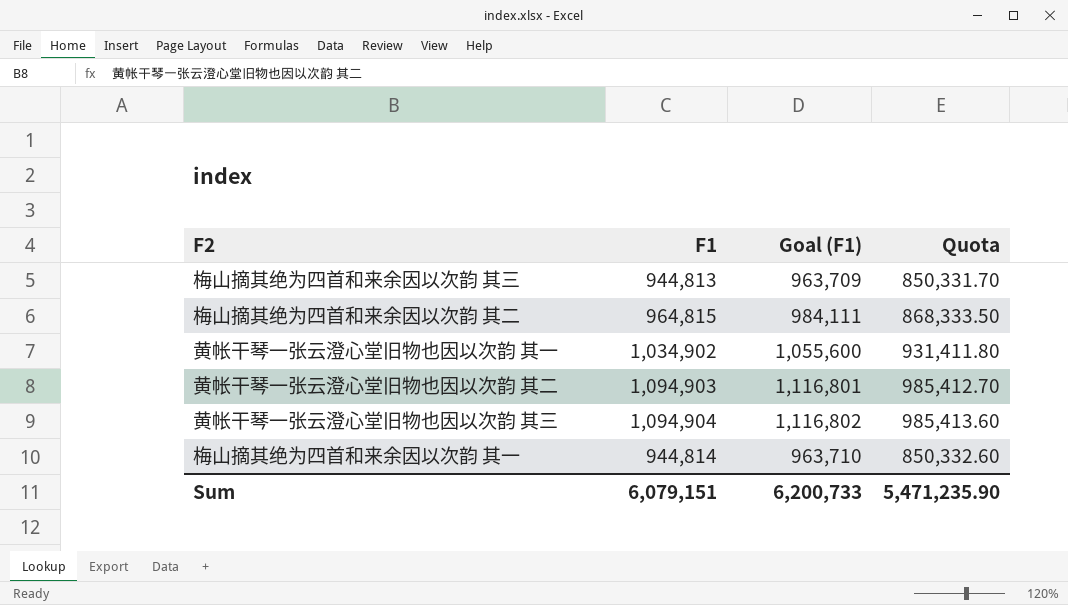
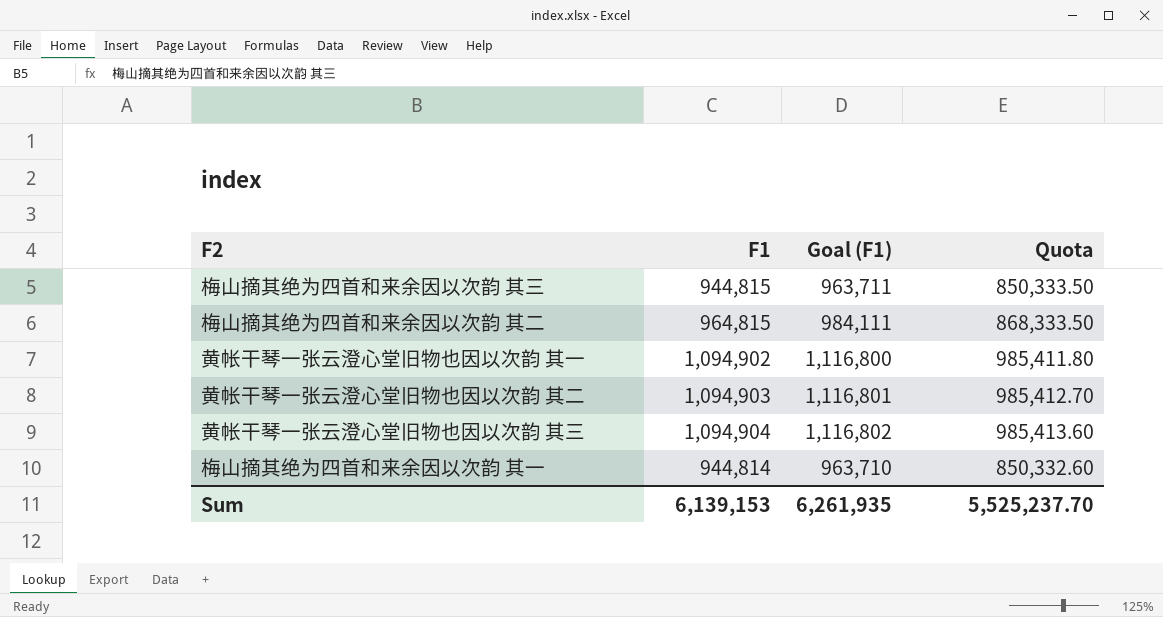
梅山摘其绝为四首和来余因以次韵 其三 | F1: 944,813 -> 944,815
梅山摘其绝为四首和来余因以次韵 其三 | Goal (F1): 963,709 -> 963,711
梅山摘其绝为四首和来余因以次韵 其三 | Quota: 850,331.70 -> 850,333.50
黄帐干琴一张云澄心堂旧物也因以次韵 其一 | F1: 1,034,902 -> 1,094,902
黄帐干琴一张云澄心堂旧物也因以次韵 其一 | Goal (F1): 1,055,600 -> 1,116,800
黄帐干琴一张云澄心堂旧物也因以次韵 其一 | Quota: 931,411.80 -> 985,411.80
Sum | F1: 6,079,151 -> 6,139,153
Sum | Goal (F1): 6,200,733 -> 6,261,935
Sum | Quota: 5,471,235.90 -> 5,525,237.70

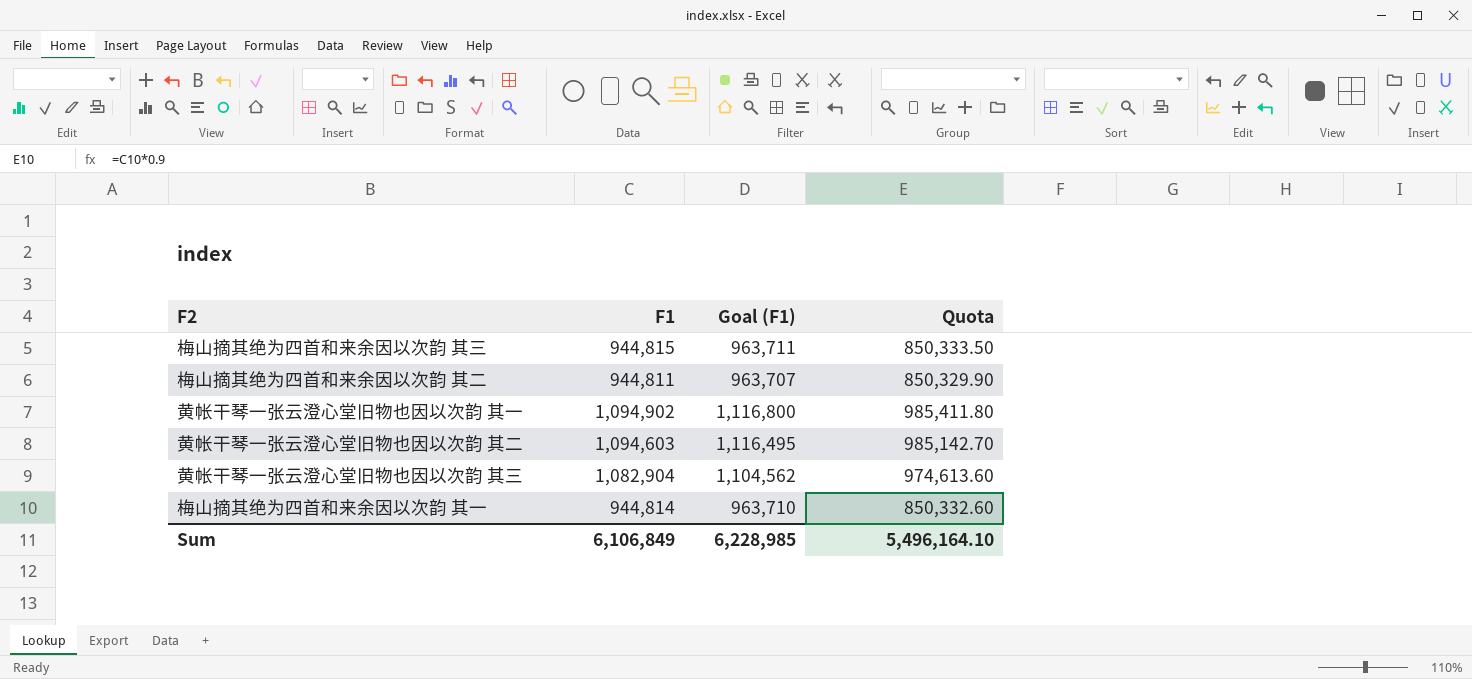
梅山摘其绝为四首和来余因以次韵 其二 | F1: 964,815 -> 944,811
梅山摘其绝为四首和来余因以次韵 其二 | Goal (F1): 984,111 -> 963,707
梅山摘其绝为四首和来余因以次韵 其二 | Quota: 868,333.50 -> 850,329.90
黄帐干琴一张云澄心堂旧物也因以次韵 其二 | F1: 1,094,903 -> 1,094,603
黄帐干琴一张云澄心堂旧物也因以次韵 其二 | Goal (F1): 1,116,801 -> 1,116,495
黄帐干琴一张云澄心堂旧物也因以次韵 其二 | Quota: 985,412.70 -> 985,142.70
黄帐干琴一张云澄心堂旧物也因以次韵 其三 | F1: 1,094,904 -> 1,082,904
黄帐干琴一张云澄心堂旧物也因以次韵 其三 | Goal (F1): 1,116,802 -> 1,104,562
黄帐干琴一张云澄心堂旧物也因以次韵 其三 | Quota: 985,413.60 -> 974,613.60
Sum | F1: 6,139,153 -> 6,106,849
Sum | Goal (F1): 6,261,935 -> 6,228,985
Sum | Quota: 5,525,237.70 -> 5,496,164.10

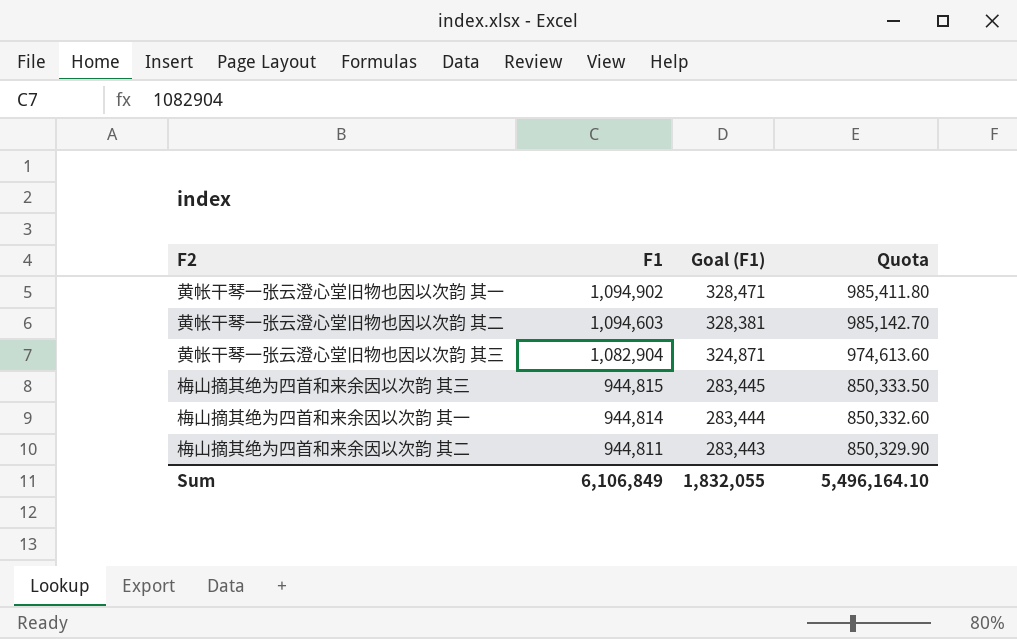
row order: none -> F1 descending
column Goal (F1) | formula: [F1] * 1.02 -> [F1] * 0.3
Sum | Goal (F1): 6,228,985 -> 1,832,055

